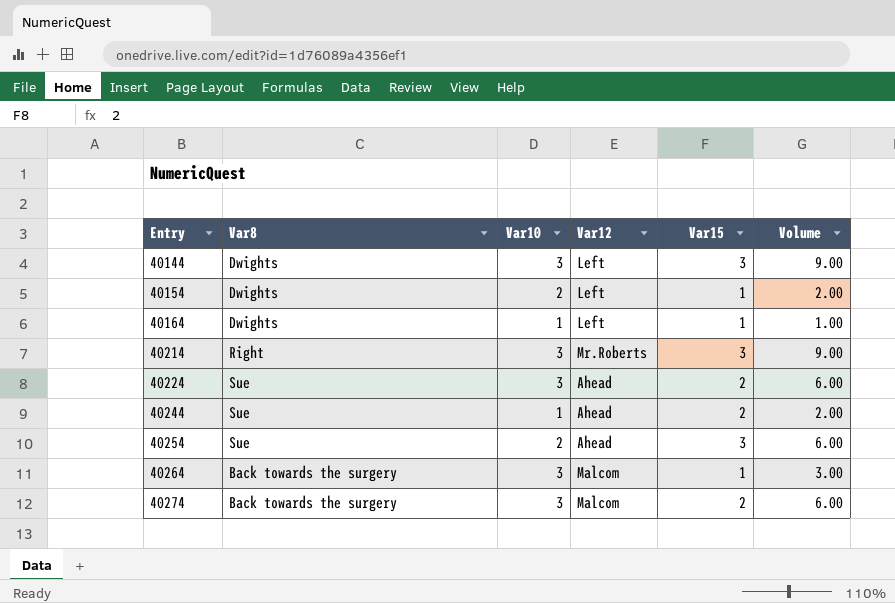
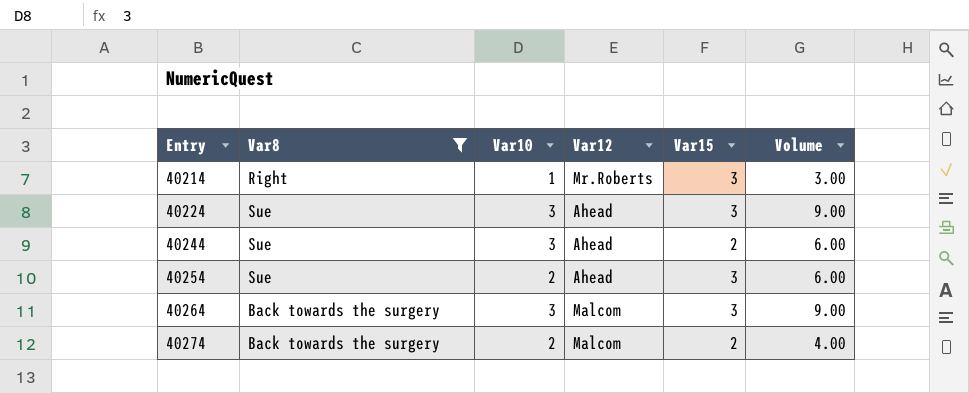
filter: none -> Var8 != Dwights
40214 | Var10: 3 -> 1
40214 | Volume: 9.00 -> 3.00
40224 | Var15: 2 -> 3
40224 | Volume: 6.00 -> 9.00
40244 | Var10: 1 -> 3
40244 | Volume: 2.00 -> 6.00
40264 | Var15: 1 -> 3
40264 | Volume: 3.00 -> 9.00
40274 | Var10: 3 -> 2
40274 | Volume: 6.00 -> 4.00

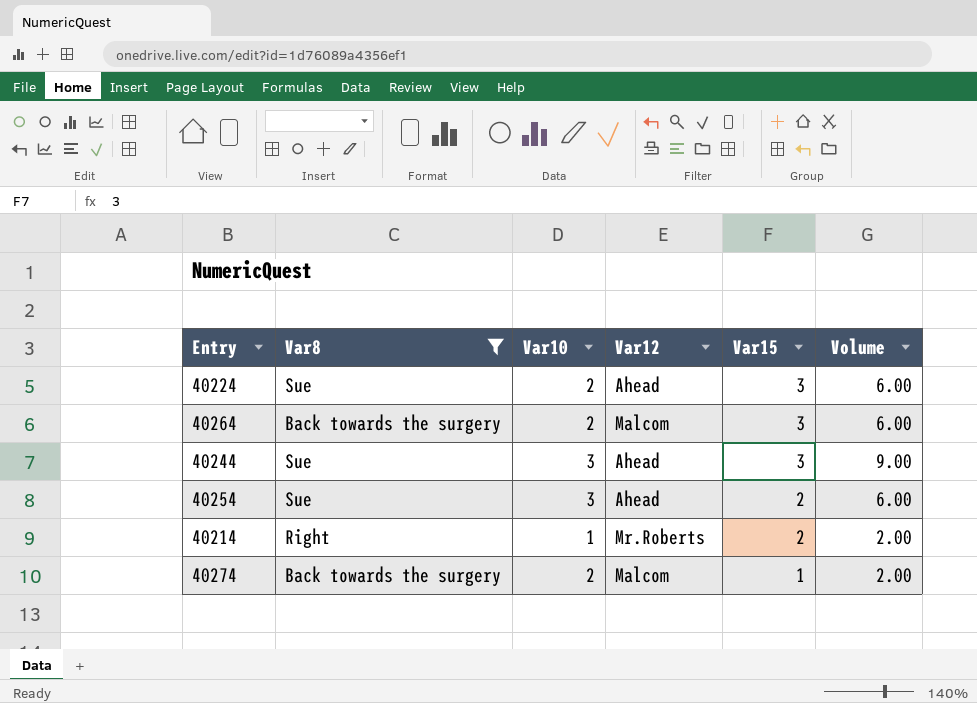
row order: Entry ascending -> Var15 descending
40224 | Var10: 3 -> 2
40224 | Volume: 9.00 -> 6.00
40264 | Var10: 3 -> 2
40264 | Volume: 9.00 -> 6.00
40244 | Var15: 2 -> 3
40244 | Volume: 6.00 -> 9.00
40254 | Var10: 2 -> 3
40254 | Var15: 3 -> 2
40214 | Var15: 3 -> 2
40214 | Volume: 3.00 -> 2.00
40274 | Var15: 2 -> 1
40274 | Volume: 4.00 -> 2.00

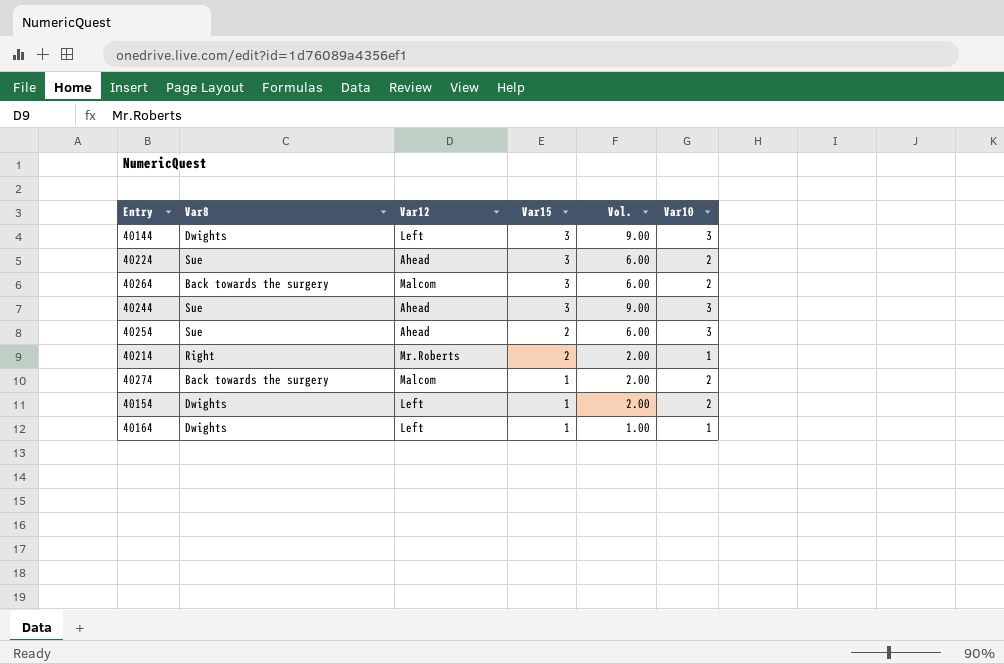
filter: Var8 != Dwights -> none
column name: Volume -> Vol.
column Var10 | position: 3 -> 6

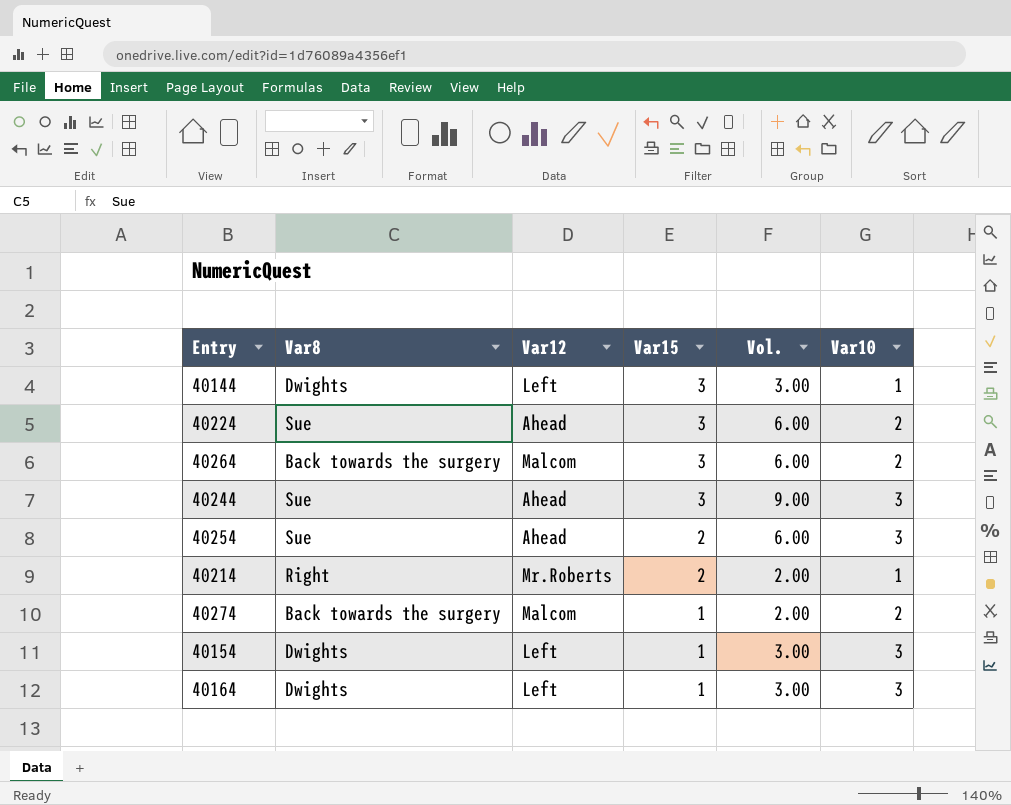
40144 | Vol.: 9.00 -> 3.00
40144 | Var10: 3 -> 1
40154 | Vol.: 2.00 -> 3.00
40154 | Var10: 2 -> 3
40164 | Vol.: 1.00 -> 3.00
40164 | Var10: 1 -> 3

